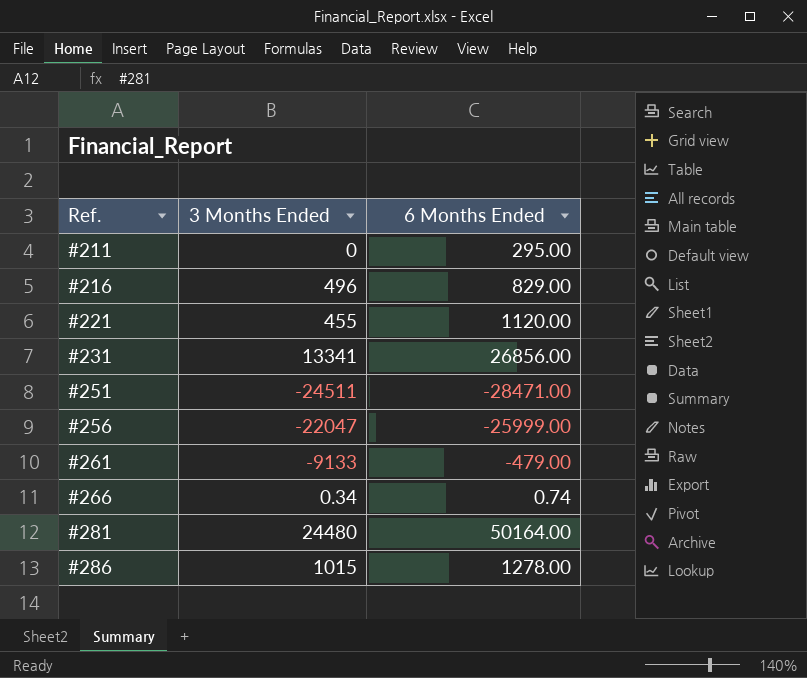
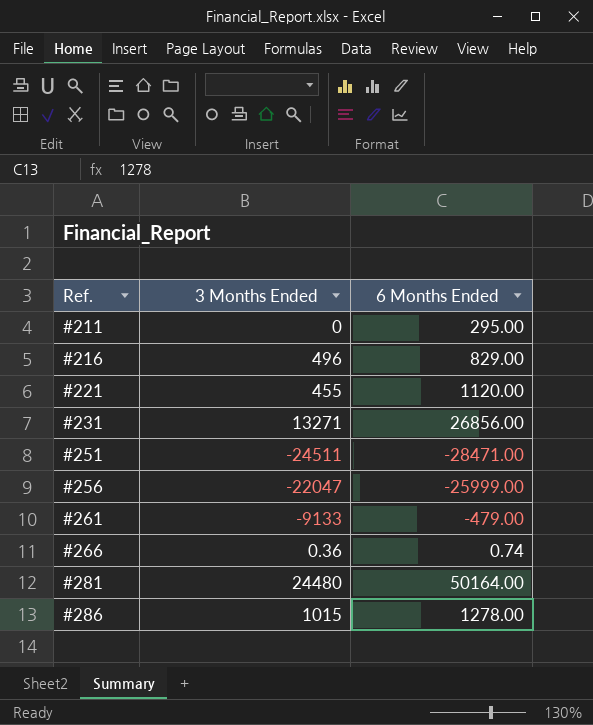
#231 | 3 Months Ended: 13341 -> 13271
#266 | 3 Months Ended: 0.34 -> 0.36

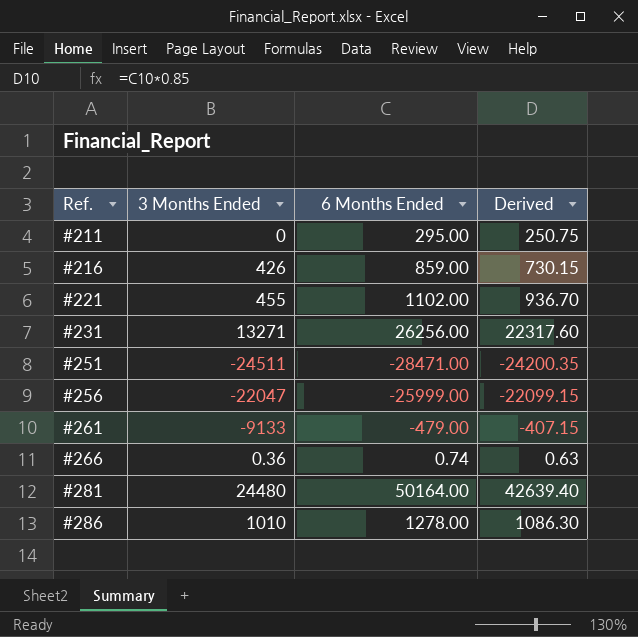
column Derived | formula: none -> [6 Months Ended] * 0.85
#216 | 3 Months Ended: 496 -> 426
#216 | 6 Months Ended: 829.00 -> 859.00
#221 | 6 Months Ended: 1120.00 -> 1102.00
#231 | 6 Months Ended: 26856.00 -> 26256.00
#286 | 3 Months Ended: 1015 -> 1010

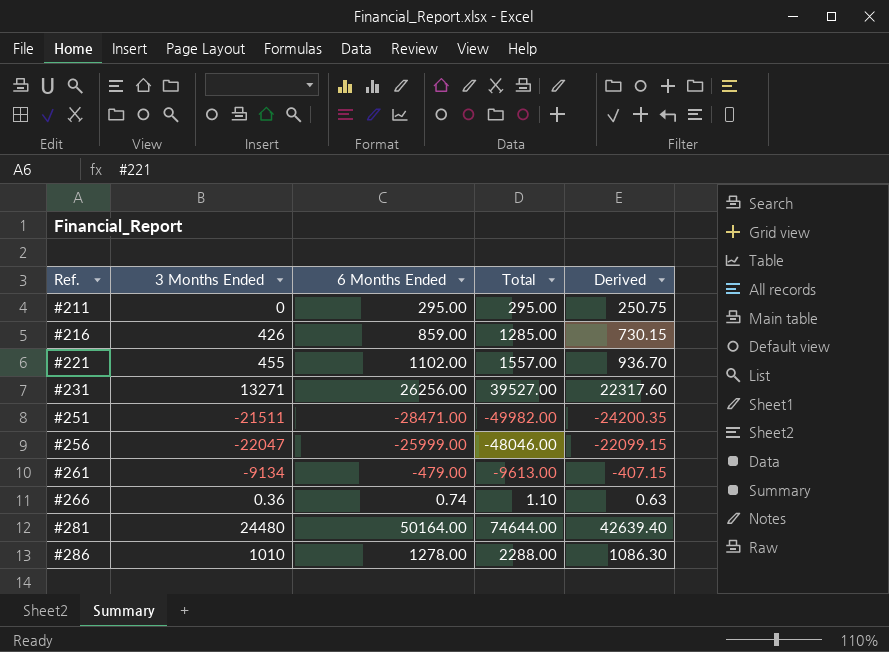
column Total | formula: none -> [3 Months Ended] + [6 Months Ended]
#251 | 3 Months Ended: -24511 -> -21511
#261 | 3 Months Ended: -9133 -> -9134

